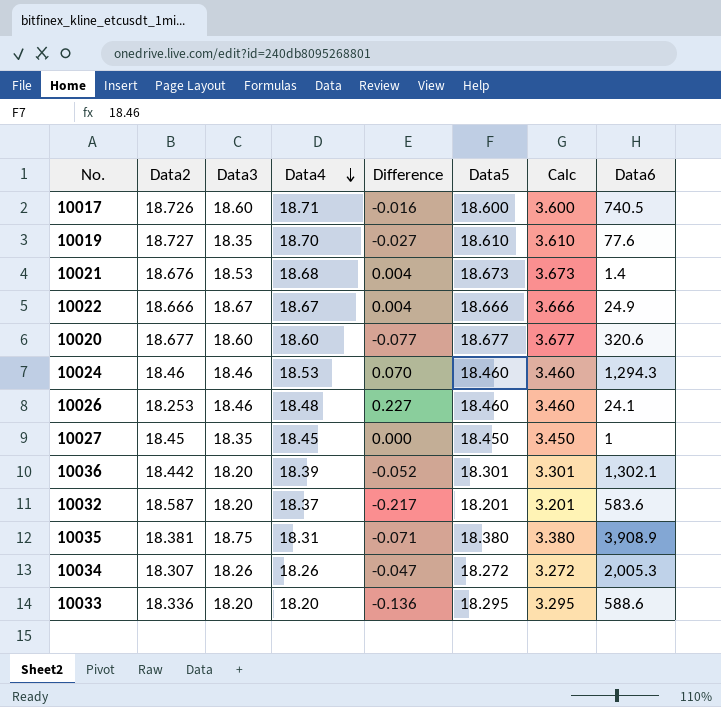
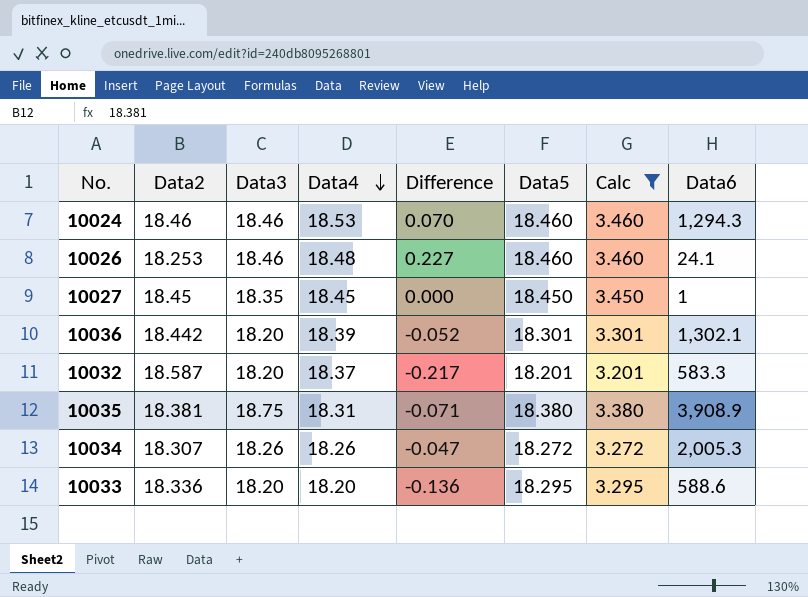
filter: none -> Calc <= 3.460
10032 | Data6: 583.6 -> 583.3

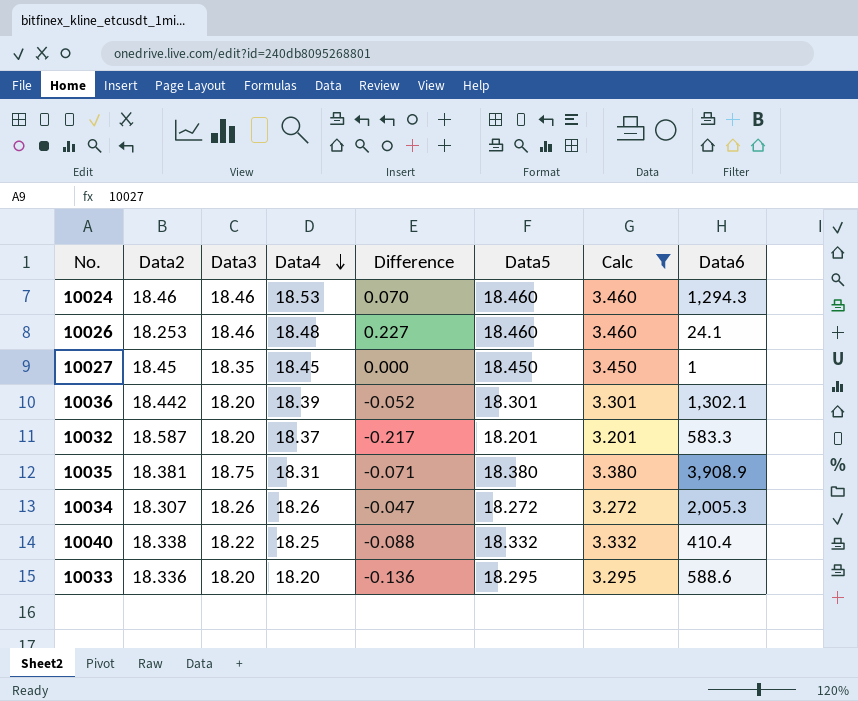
row 10040: none -> 18.338 | 18.22 | 18.25 | -0.088 | 18.332 | 3.332 | 410.4

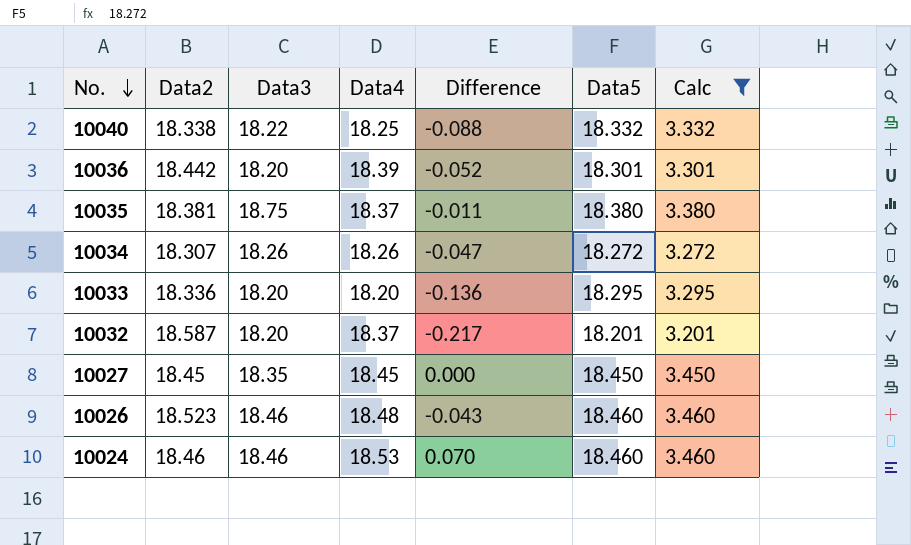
row order: Data4 descending -> No. descending
column Data6 | position: 8 -> none
10035 | Data4: 18.31 -> 18.37
10035 | Difference: -0.071 -> -0.011
10026 | Data2: 18.253 -> 18.523
10026 | Difference: 0.227 -> -0.043

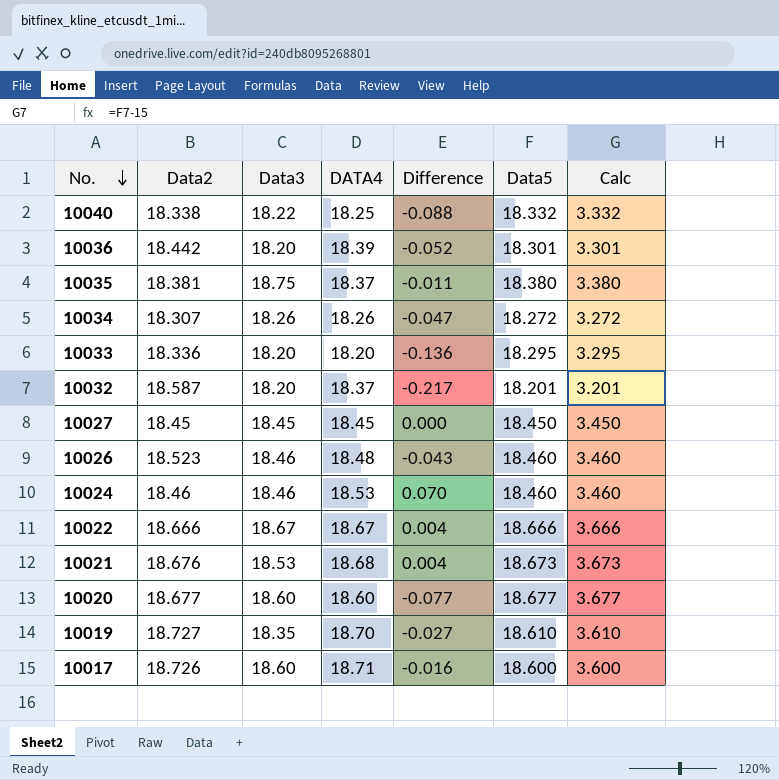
filter: Calc <= 3.460 -> none
column name: Data4 -> DATA4
10027 | Data3: 18.35 -> 18.45

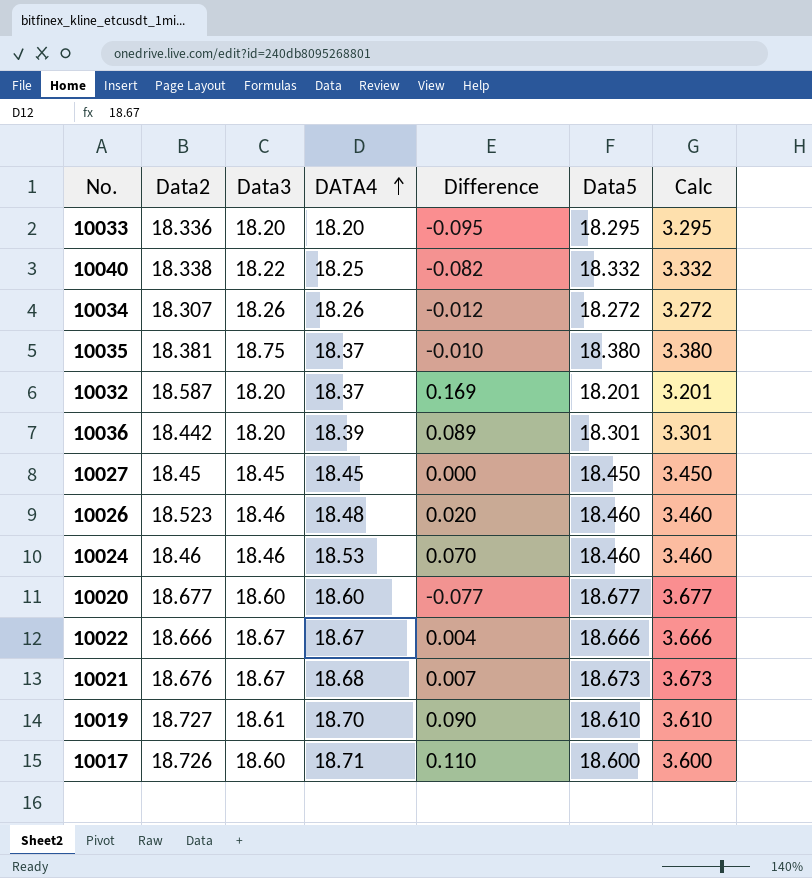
row order: No. descending -> DATA4 ascending
column Difference | formula: [DATA4] - [Data2] -> [DATA4] - [Data5]
10021 | Data3: 18.53 -> 18.67
10019 | Data3: 18.35 -> 18.61

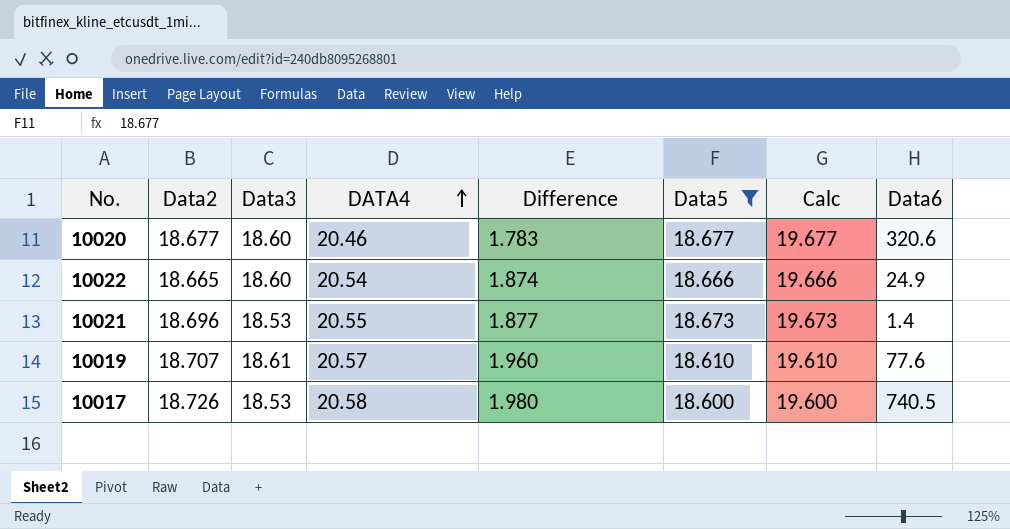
filter: none -> Data5 >= 18.600
column Calc | formula: [Data5] - 15 -> [Data5] + 1
column Data6 | position: none -> 8
10020 | DATA4: 18.60 -> 20.46
10020 | Difference: -0.077 -> 1.783
10022 | Data2: 18.666 -> 18.665
10022 | Data3: 18.67 -> 18.60
10022 | DATA4: 18.67 -> 20.54
10022 | Difference: 0.004 -> 1.874
10021 | Data2: 18.676 -> 18.696
10021 | Data3: 18.67 -> 18.53
10021 | DATA4: 18.68 -> 20.55
10021 | Difference: 0.007 -> 1.877
10019 | Data2: 18.727 -> 18.707
10019 | DATA4: 18.70 -> 20.57
10019 | Difference: 0.090 -> 1.960
10017 | Data3: 18.60 -> 18.53
10017 | DATA4: 18.71 -> 20.58
10017 | Difference: 0.110 -> 1.980

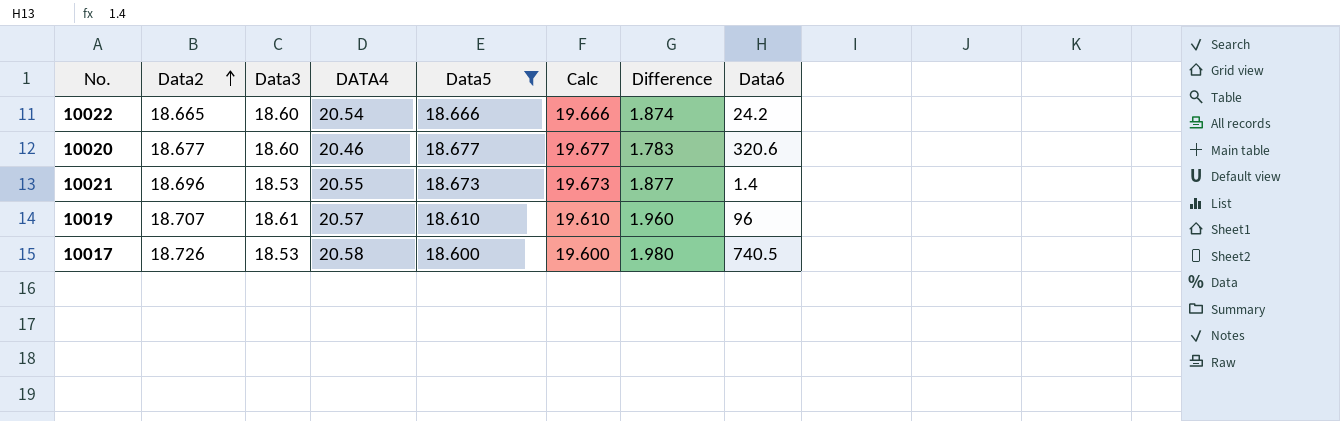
row order: DATA4 ascending -> Data2 ascending
column Difference | position: 5 -> 7
10022 | Data6: 24.9 -> 24.2
10019 | Data6: 77.6 -> 96

